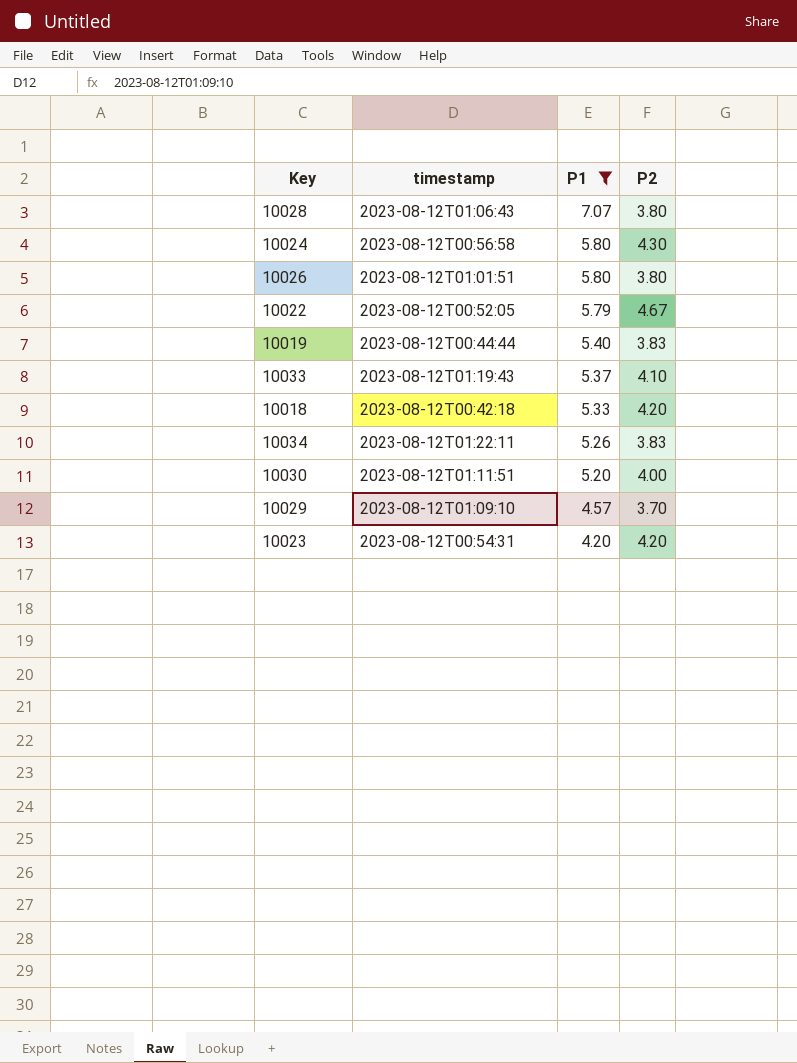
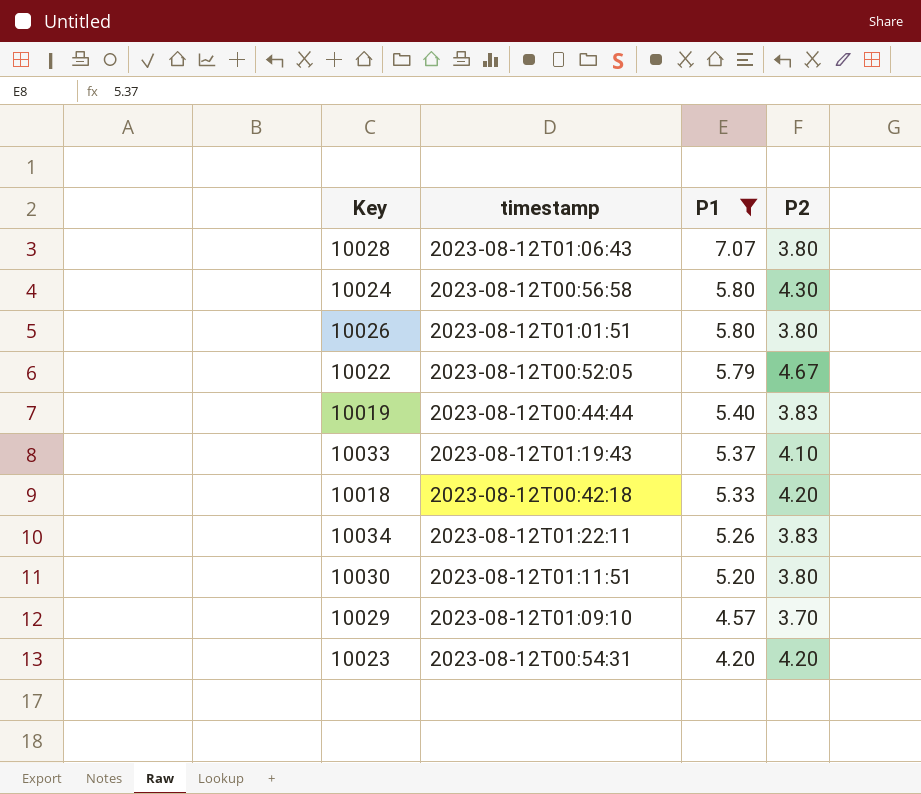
10030 | P2: 4.00 -> 3.80

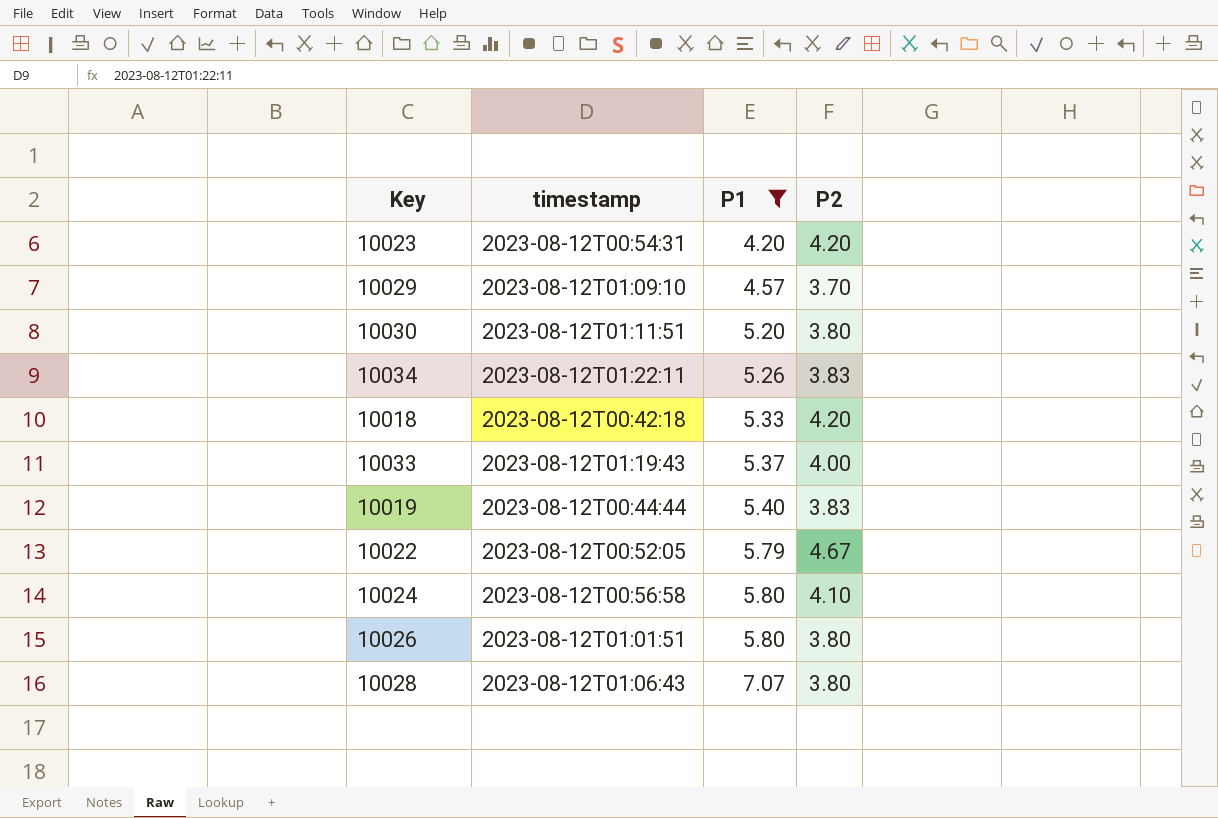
row order: P1 descending -> P1 ascending
10033 | P2: 4.10 -> 4.00
10024 | P2: 4.30 -> 4.10

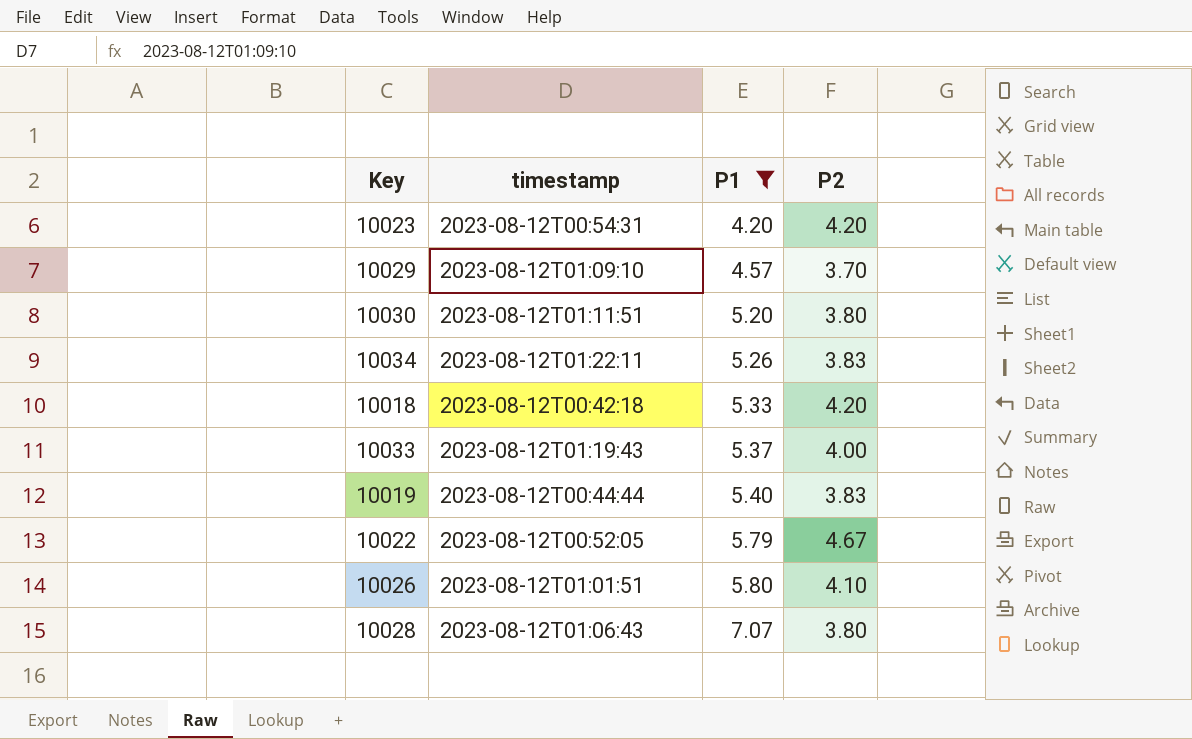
row 10024: 2023-08-12T00:56:58 | 5.80 | 4.10 -> none
10026 | P2: 3.80 -> 4.10

